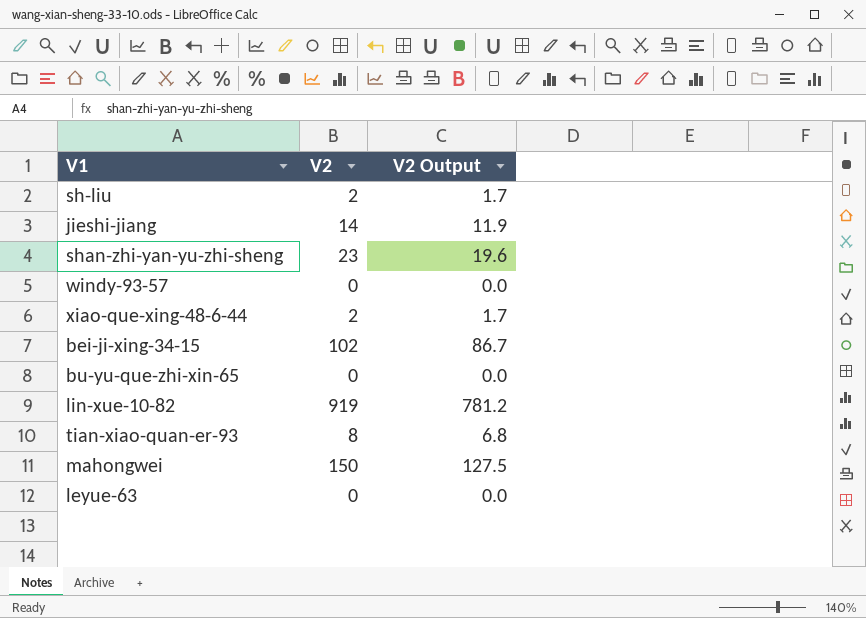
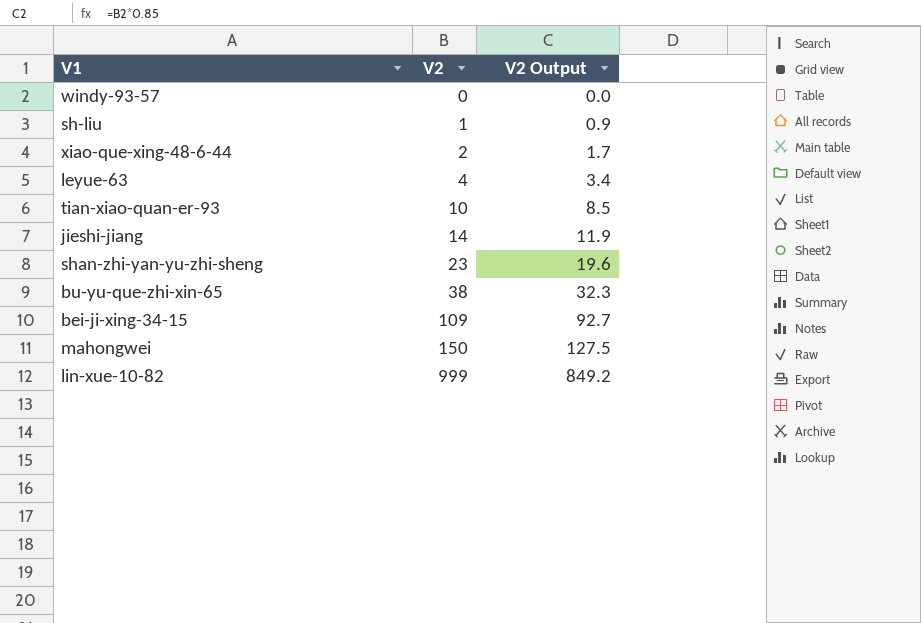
row order: none -> V2 ascending
sh-liu | V2: 2 -> 1
sh-liu | V2 Output: 1.7 -> 0.9
leyue-63 | V2: 0 -> 4
leyue-63 | V2 Output: 0.0 -> 3.4
tian-xiao-quan-er-93 | V2: 8 -> 10
tian-xiao-quan-er-93 | V2 Output: 6.8 -> 8.5
bu-yu-que-zhi-xin-65 | V2: 0 -> 38
bu-yu-que-zhi-xin-65 | V2 Output: 0.0 -> 32.3
bei-ji-xing-34-15 | V2: 102 -> 109
bei-ji-xing-34-15 | V2 Output: 86.7 -> 92.7
lin-xue-10-82 | V2: 919 -> 999
lin-xue-10-82 | V2 Output: 781.2 -> 849.2

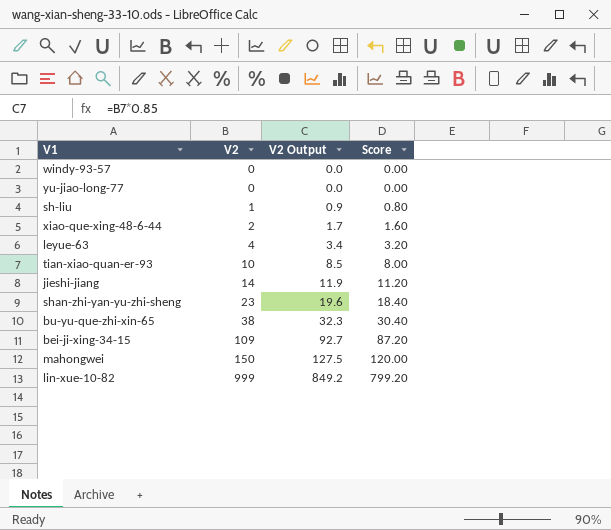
column Score | formula: none -> [V2] * 0.8
row yu-jiao-long-77: none -> 0 | 0.0 | 0.00

